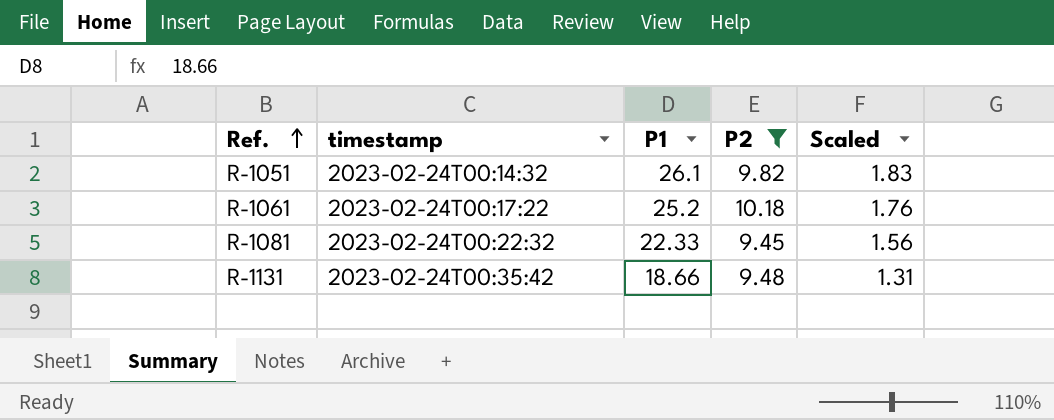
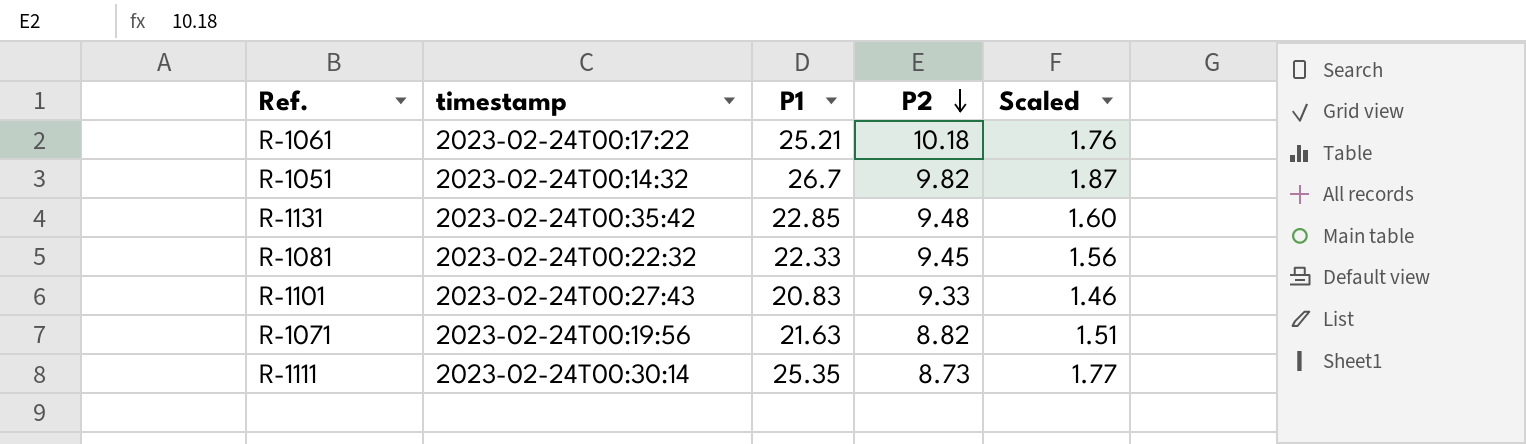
filter: P2 >= 9.45 -> none
row order: Ref. ascending -> P2 descending
R-1061 | P1: 25.2 -> 25.21
R-1051 | P1: 26.1 -> 26.7
R-1051 | Scaled: 1.83 -> 1.87
R-1131 | P1: 18.66 -> 22.85
R-1131 | Scaled: 1.31 -> 1.60

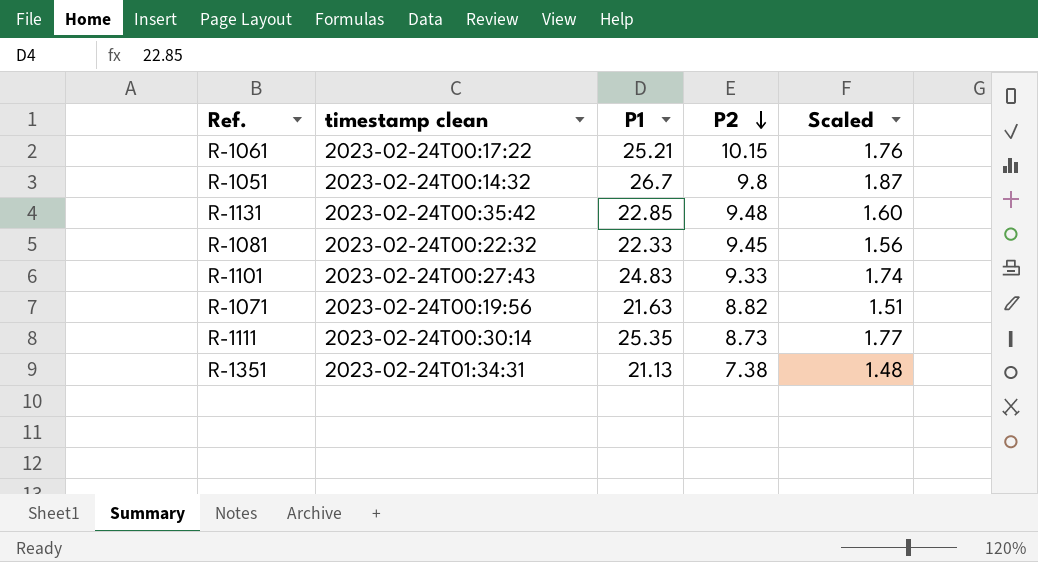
column name: timestamp -> timestamp clean
R-1061 | P2: 10.18 -> 10.15
R-1051 | P2: 9.82 -> 9.8
R-1101 | P1: 20.83 -> 24.83
R-1101 | Scaled: 1.46 -> 1.74
row R-1351: none -> 2023-02-24T01:34:31 | 21.13 | 7.38 | 1.48

